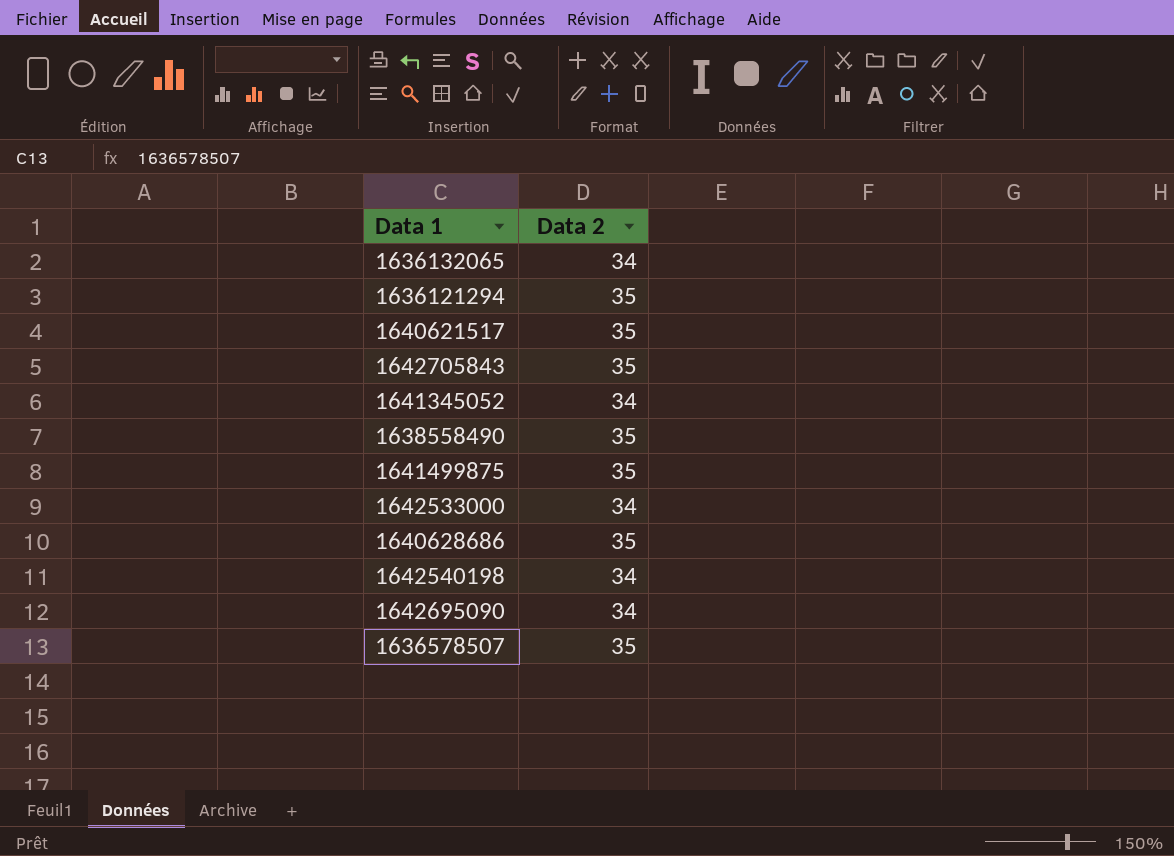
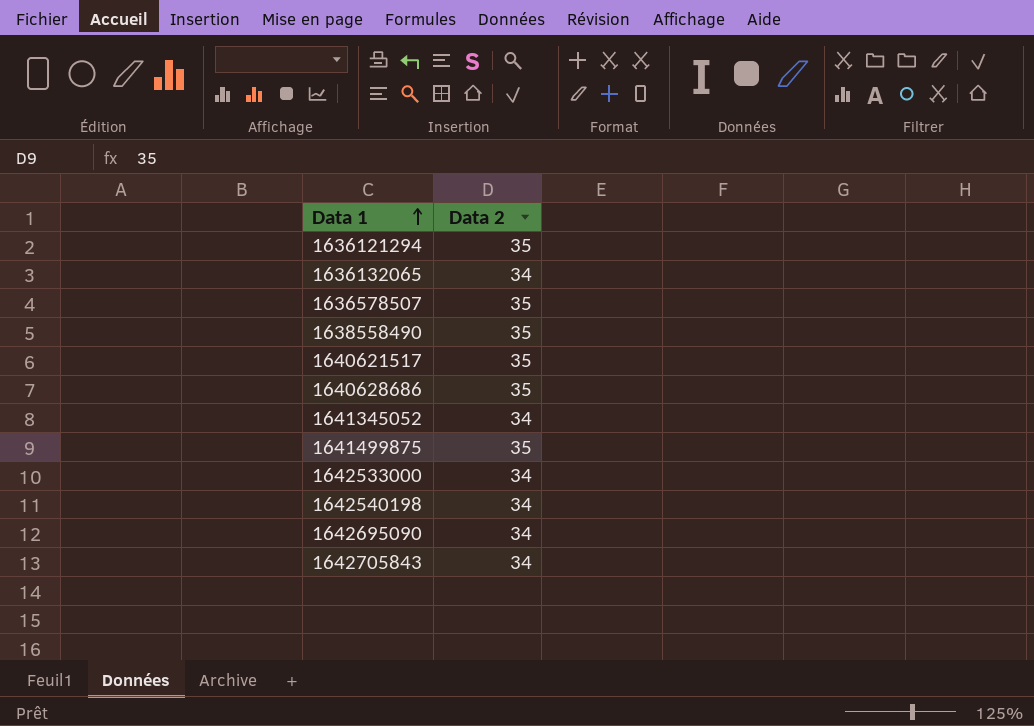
row order: none -> Data 1 ascending
1642705843 | Data 2: 35 -> 34

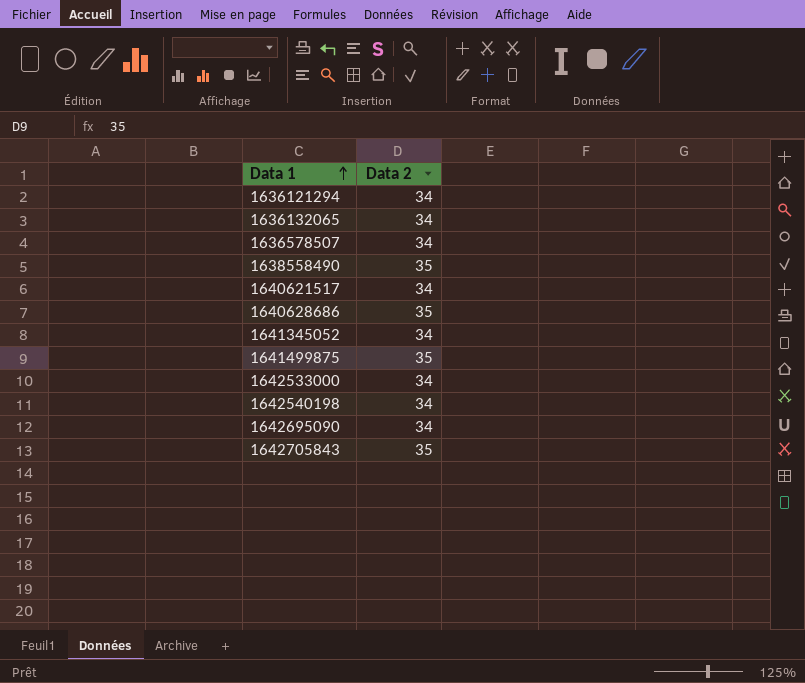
1636121294 | Data 2: 35 -> 34
1636578507 | Data 2: 35 -> 34
1640621517 | Data 2: 35 -> 34
1642705843 | Data 2: 34 -> 35

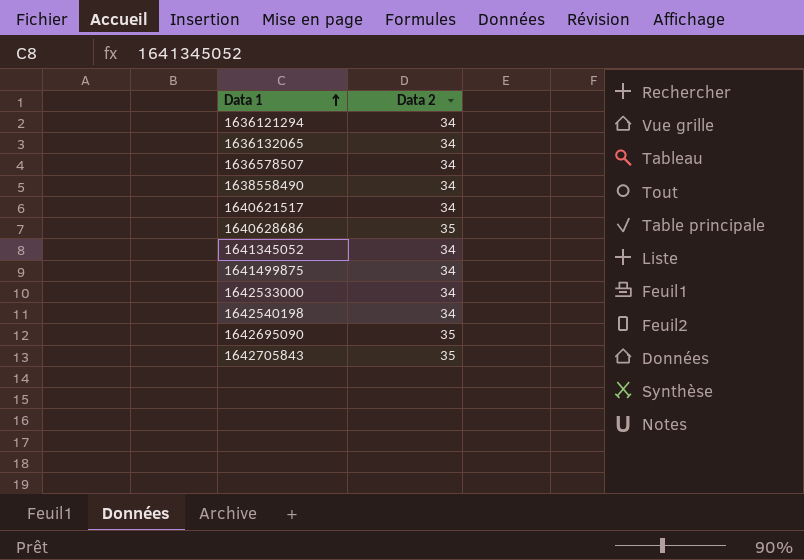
1638558490 | Data 2: 35 -> 34
1641499875 | Data 2: 35 -> 34
1642695090 | Data 2: 34 -> 35

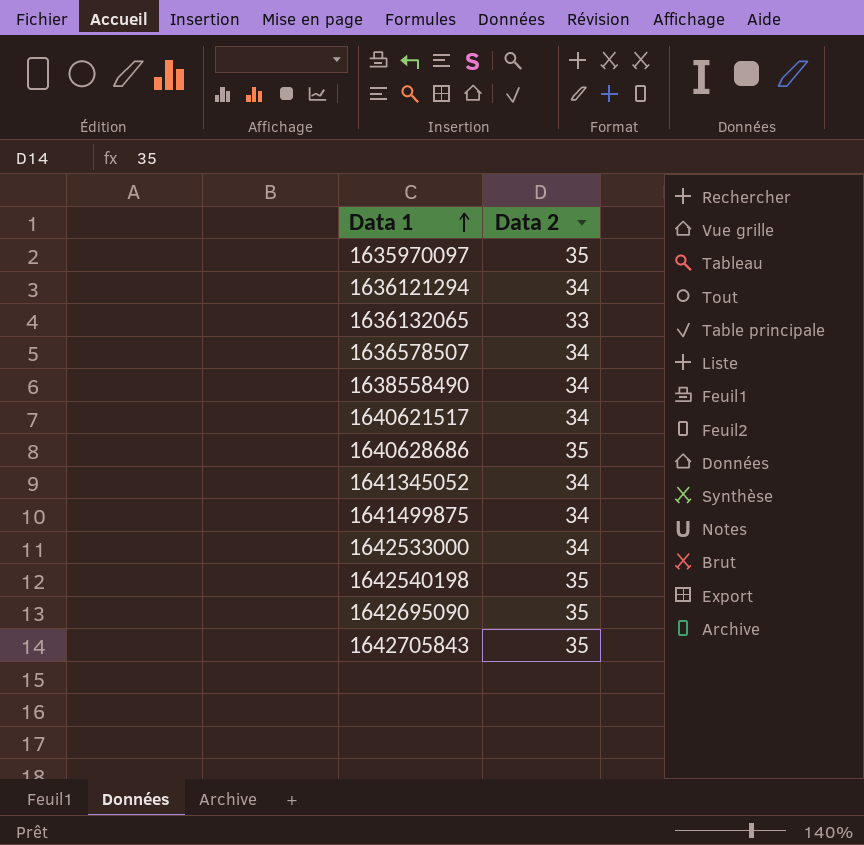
row 1635970097: none -> 35
1636132065 | Data 2: 34 -> 33
1642540198 | Data 2: 34 -> 35

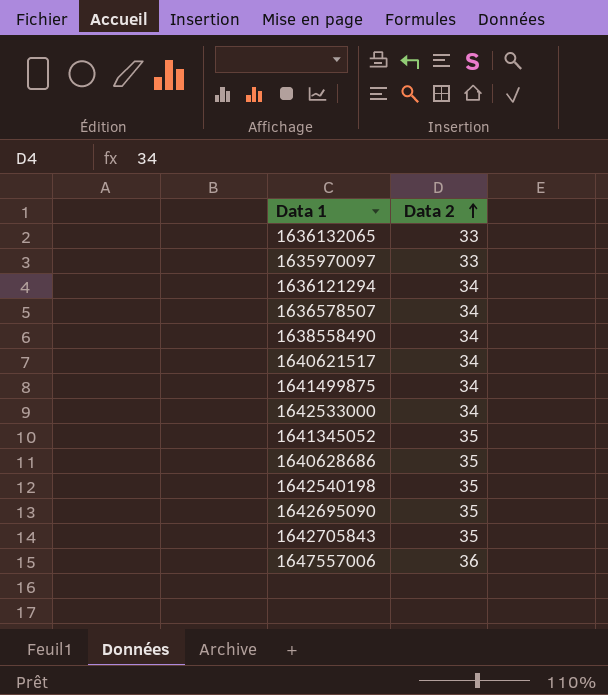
row order: Data 1 ascending -> Data 2 ascending
1635970097 | Data 2: 35 -> 33
1641345052 | Data 2: 34 -> 35
row 1647557006: none -> 36

